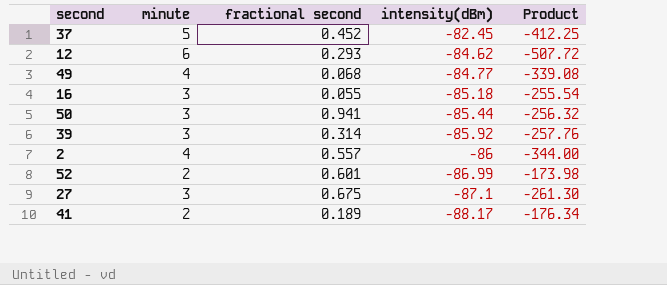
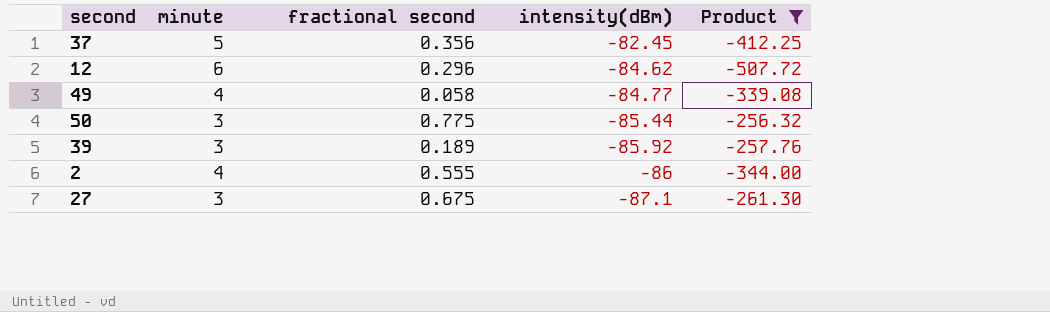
filter: none -> Product <= -256.32
37 | fractional second: 0.452 -> 0.356
12 | fractional second: 0.293 -> 0.296
49 | fractional second: 0.068 -> 0.058
50 | fractional second: 0.941 -> 0.775
39 | fractional second: 0.314 -> 0.189
2 | fractional second: 0.557 -> 0.555

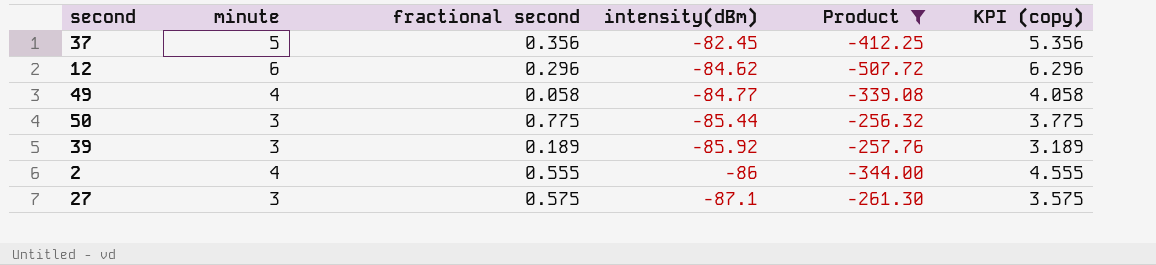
column KPI (copy) | formula: none -> [minute] + [fractional second]
27 | fractional second: 0.675 -> 0.575

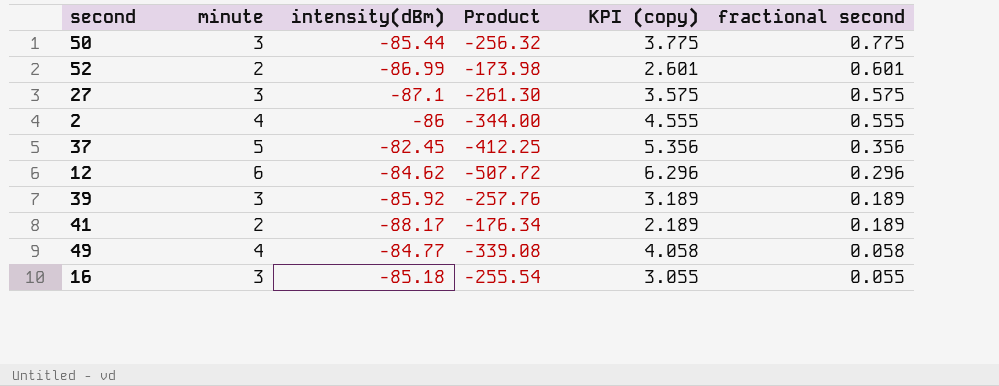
filter: Product <= -256.32 -> none
row order: intensity(dBm) descending -> fractional second descending
column fractional second | position: 3 -> 6

